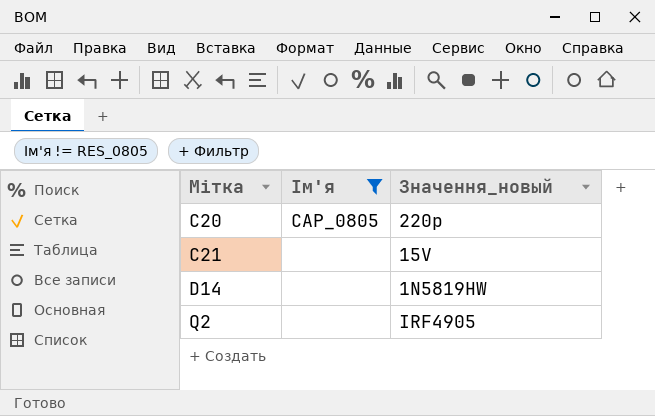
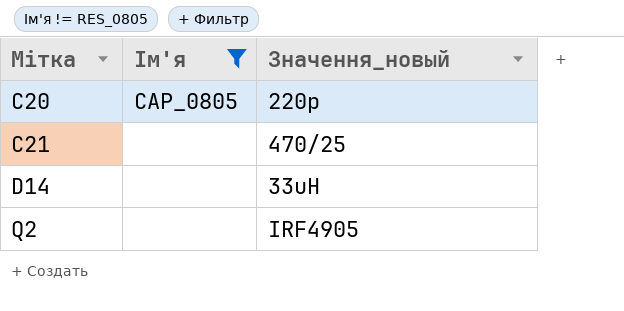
C21 | Значення_новый: 15V -> 470/25
D14 | Значення_новый: 1N5819HW -> 33uH

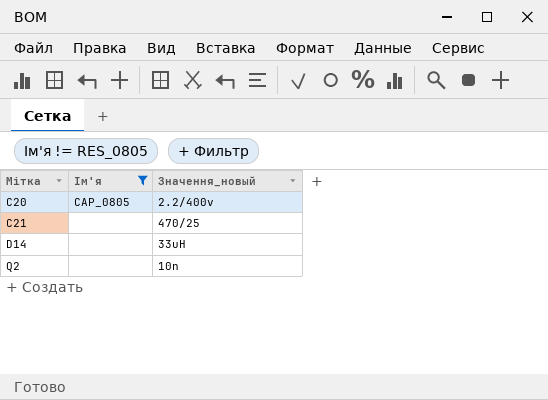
C20 | Значення_новый: 220p -> 2.2/400v
Q2 | Значення_новый: IRF4905 -> 10n

